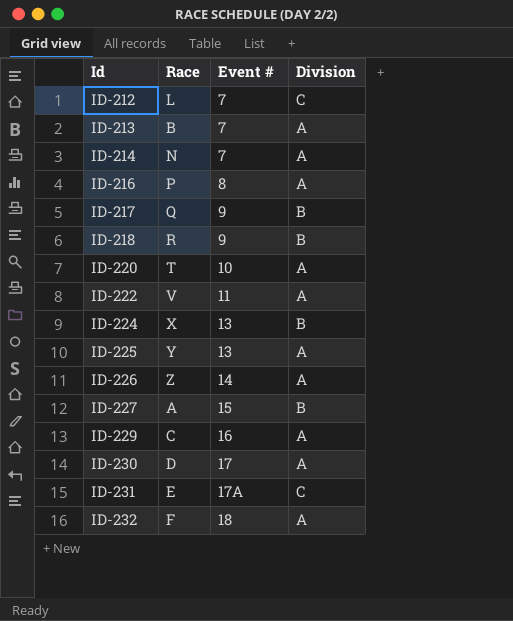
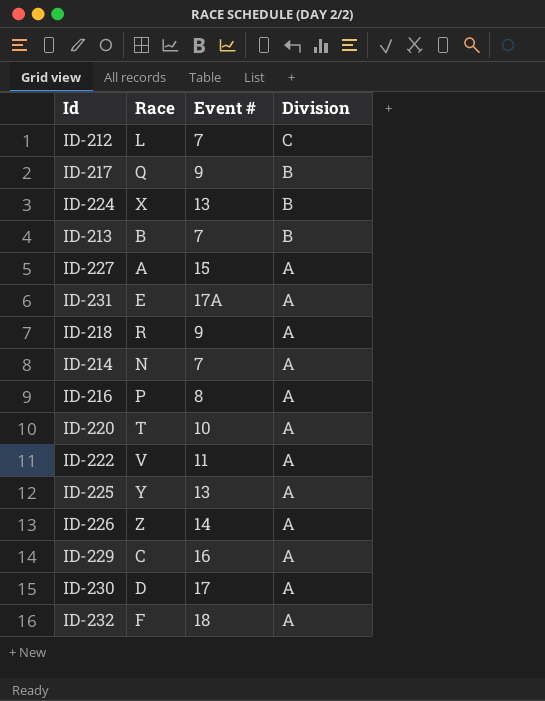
row order: Id ascending -> Division descending
ID-213 | Division: A -> B
ID-227 | Division: B -> A
ID-231 | Division: C -> A
ID-218 | Division: B -> A

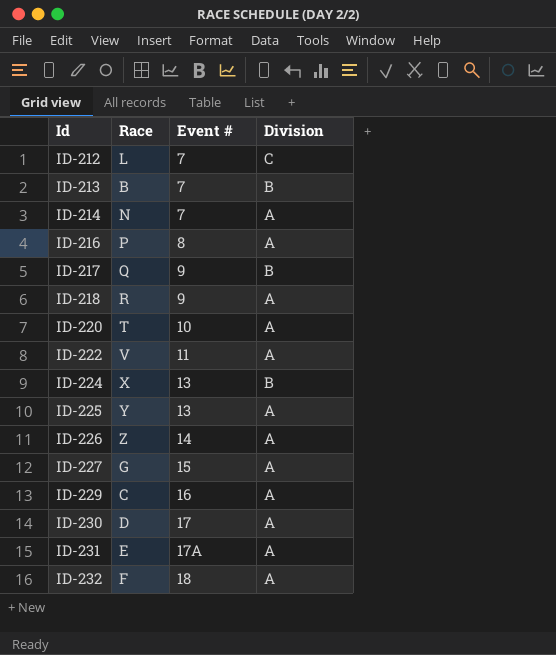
row order: Division descending -> Id ascending
ID-227 | Race: A -> G

